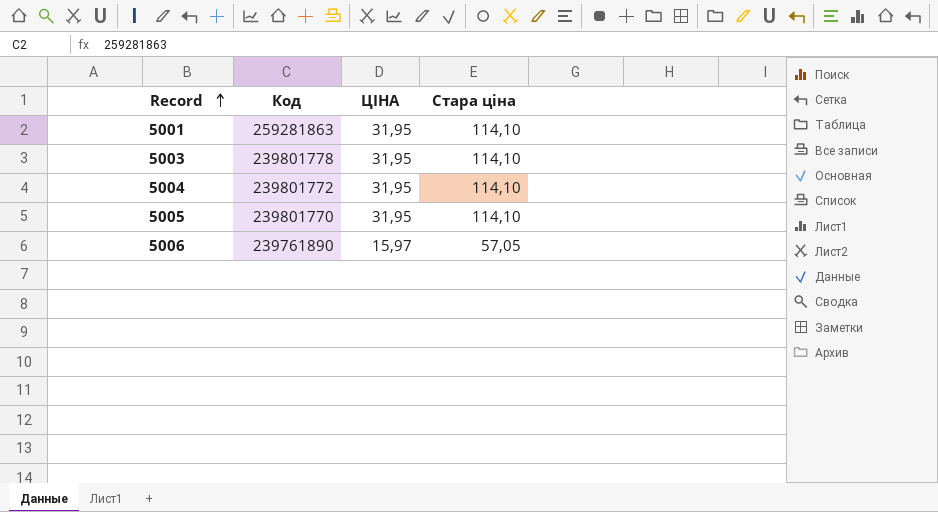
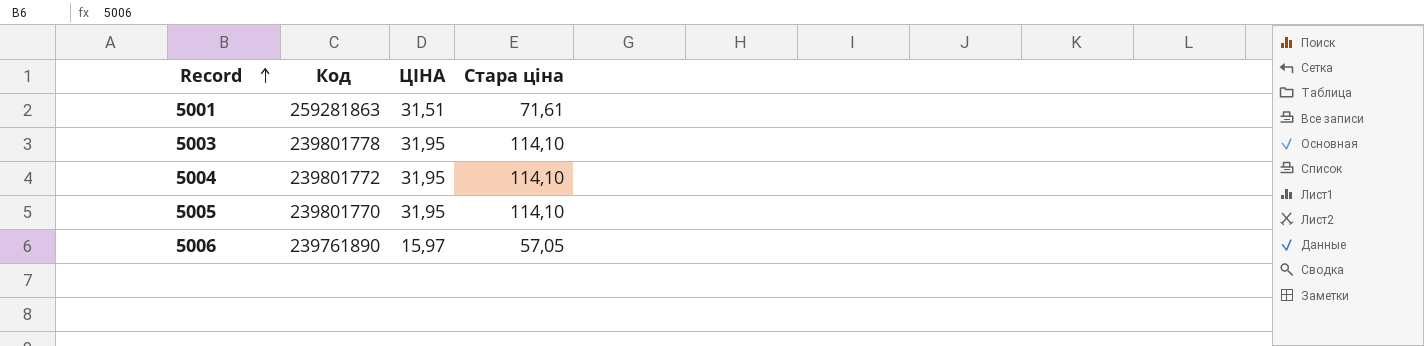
5001 | ЦІНА: 31,95 -> 31,51
5001 | Стара ціна: 114,10 -> 71,61

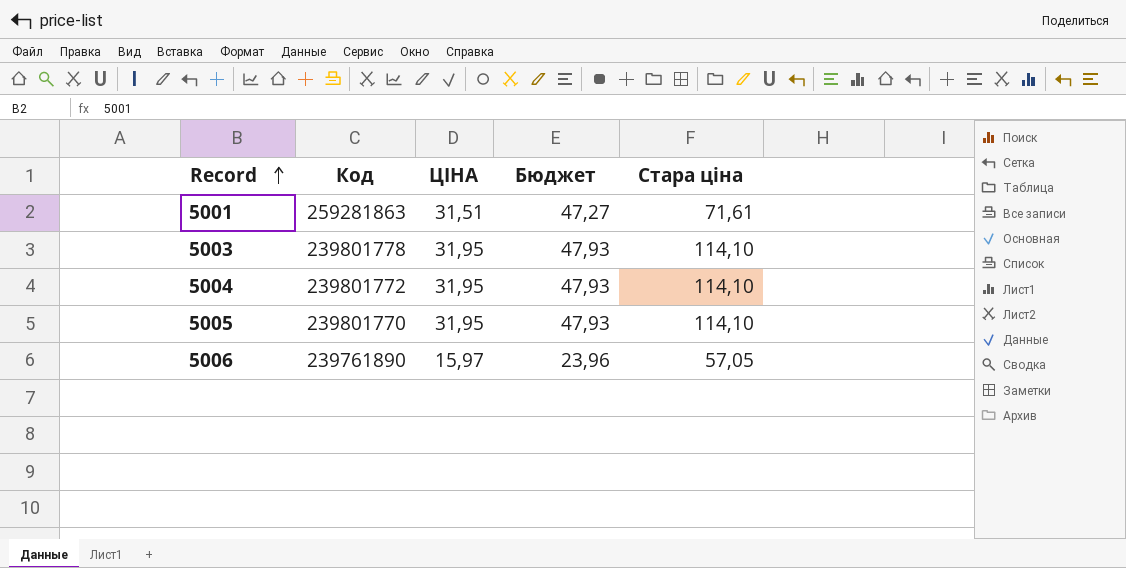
column Бюджет | formula: none -> [ЦІНА] * 1,5

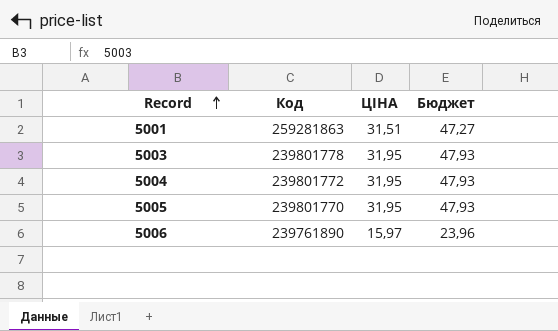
column Стара ціна | position: 5 -> none

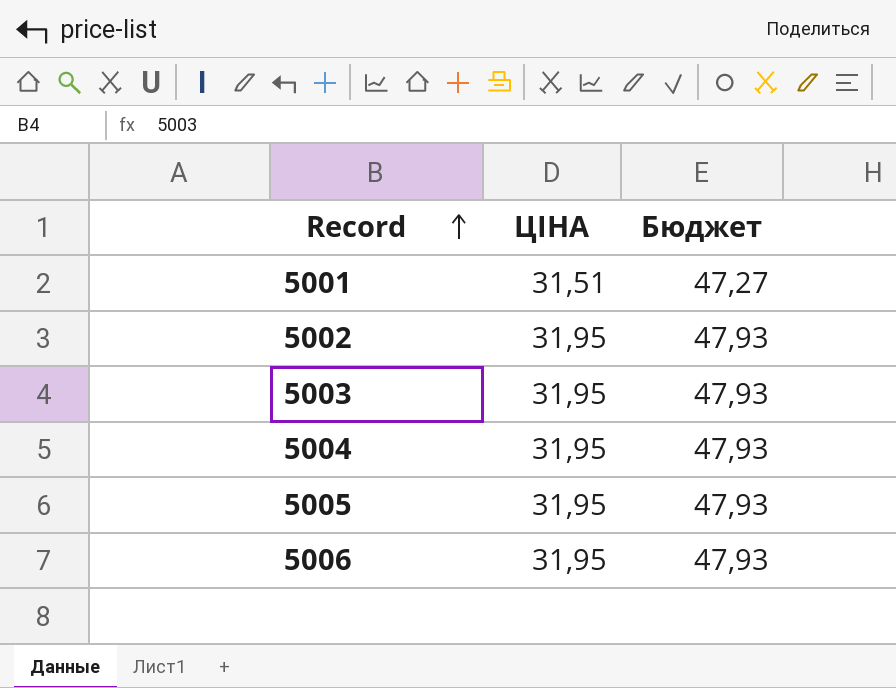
column Код | position: 2 -> none
row 5002: none -> 31,95 | 47,93
5006 | ЦІНА: 15,97 -> 31,95
5006 | Бюджет: 23,96 -> 47,93

